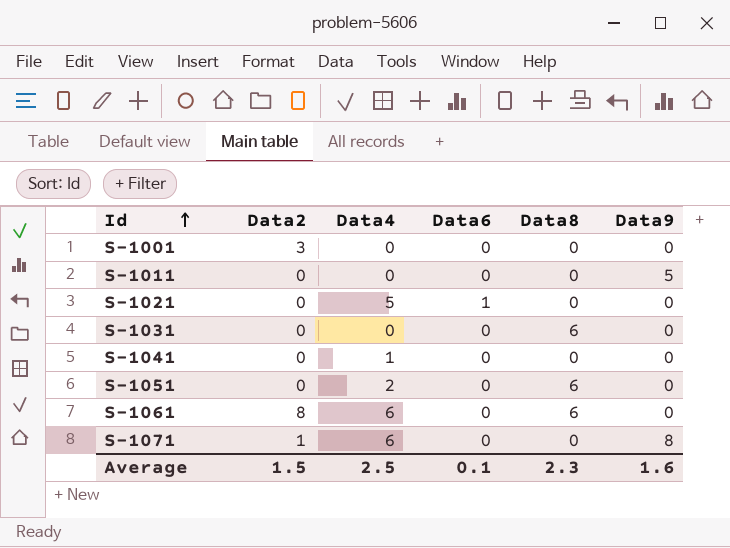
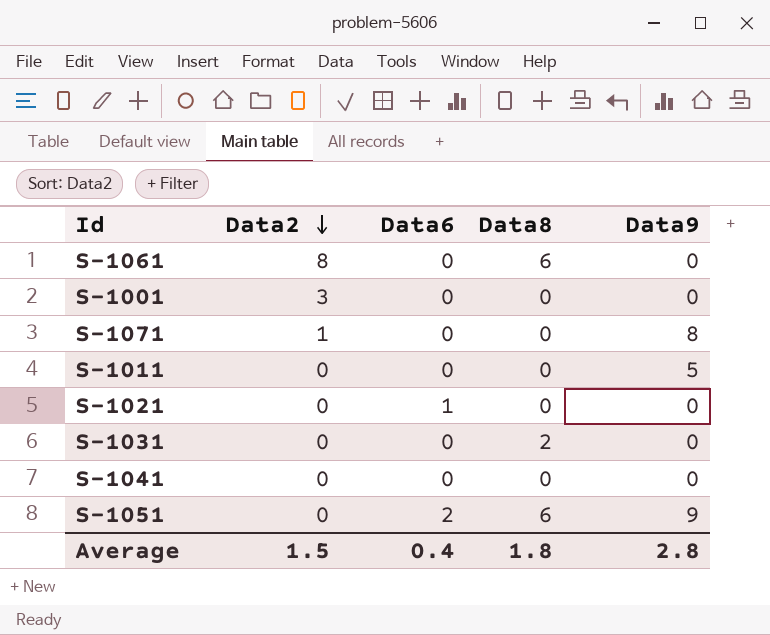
row order: Id ascending -> Data2 descending
column Data4 | position: 3 -> none
S-1031 | Data8: 6 -> 2
S-1051 | Data6: 0 -> 2
S-1051 | Data9: 0 -> 9
Average | Data6: 0.1 -> 0.4
Average | Data8: 2.3 -> 1.8
Average | Data9: 1.6 -> 2.8

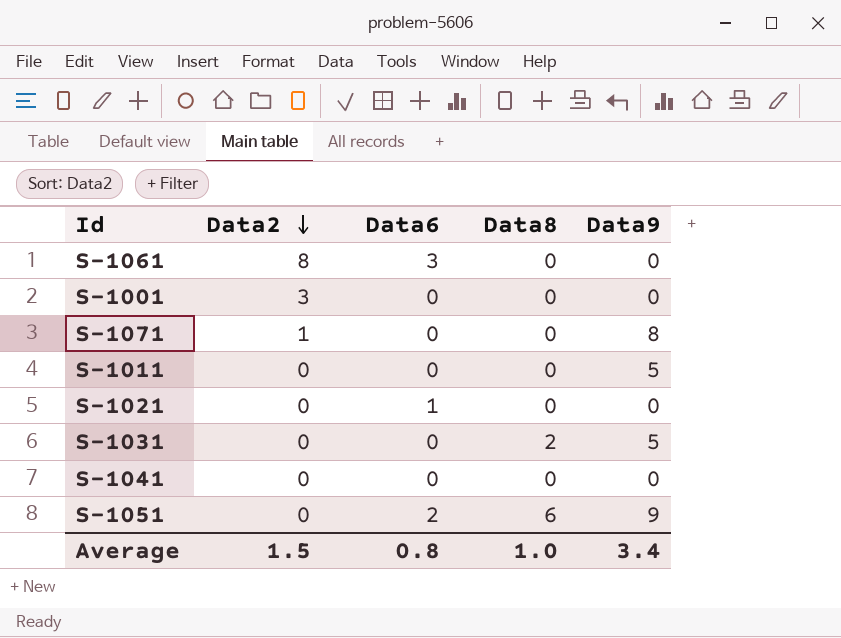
S-1061 | Data6: 0 -> 3
S-1061 | Data8: 6 -> 0
S-1031 | Data9: 0 -> 5
Average | Data6: 0.4 -> 0.8
Average | Data8: 1.8 -> 1.0
Average | Data9: 2.8 -> 3.4

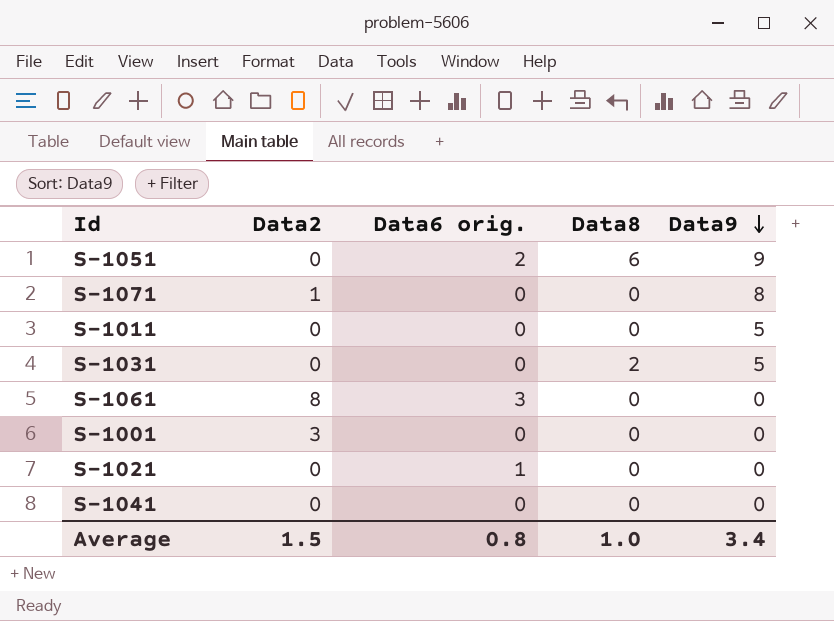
row order: Data2 descending -> Data9 descending
column name: Data6 -> Data6 orig.

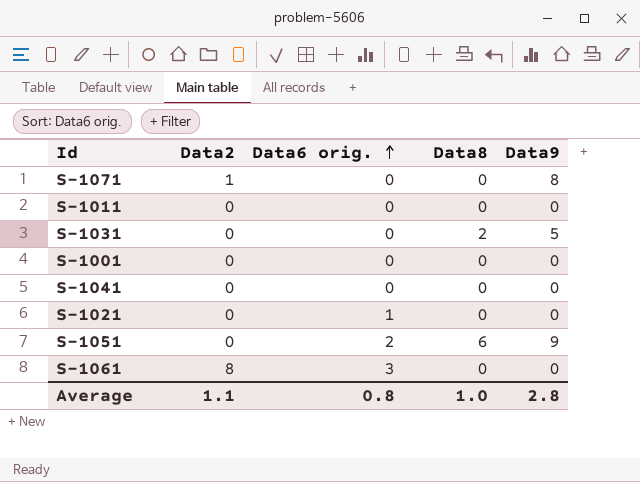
row order: Data9 descending -> Data6 orig. ascending
S-1011 | Data9: 5 -> 0
S-1001 | Data2: 3 -> 0
Average | Data2: 1.5 -> 1.1
Average | Data9: 3.4 -> 2.8

